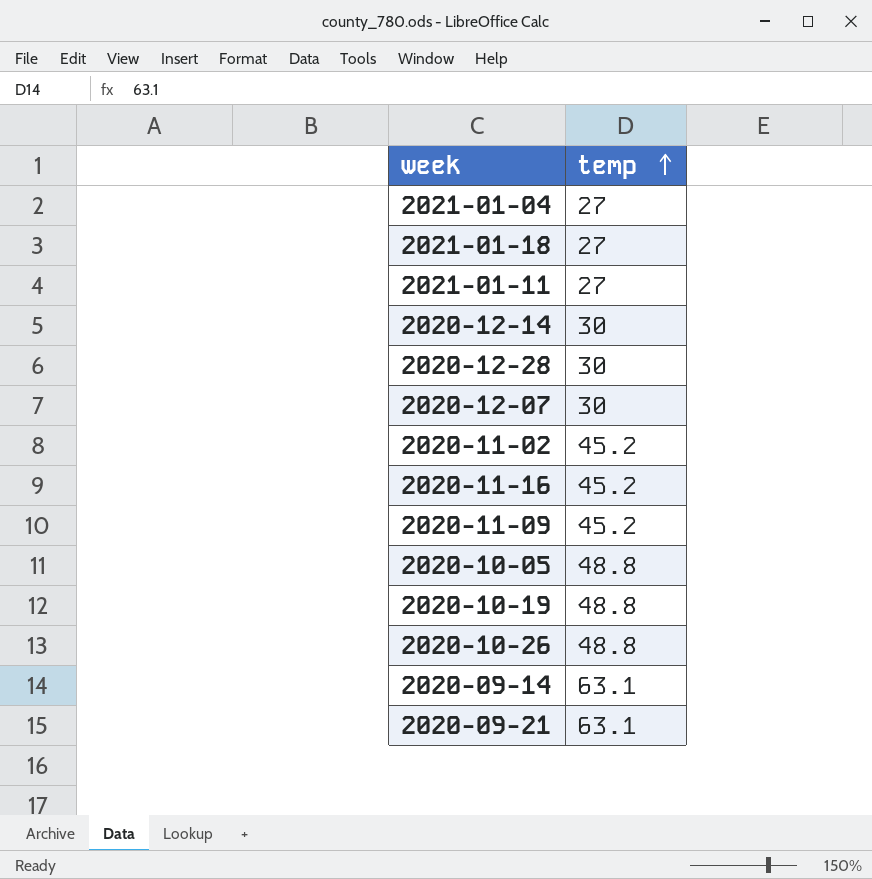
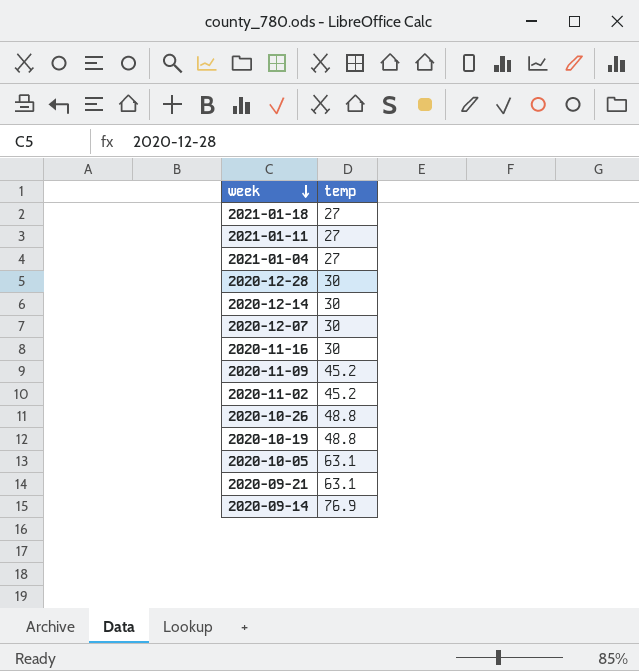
row order: temp ascending -> week descending
2020-11-16 | temp: 45.2 -> 30
2020-10-05 | temp: 48.8 -> 63.1
2020-09-14 | temp: 63.1 -> 76.9

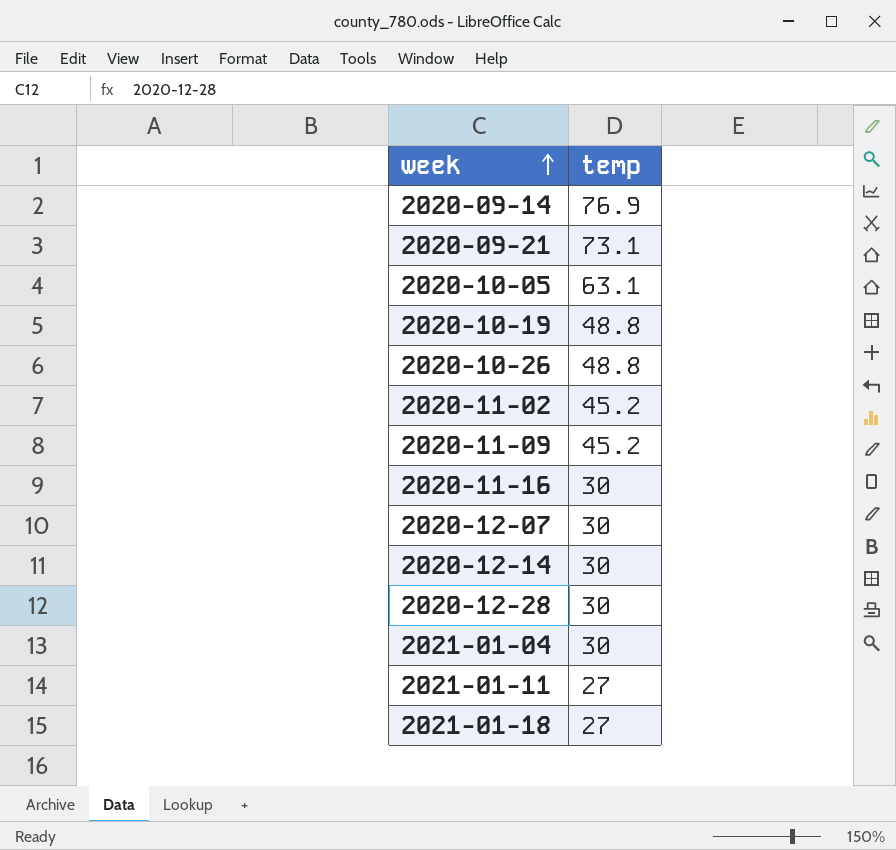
row order: week descending -> week ascending
2020-09-21 | temp: 63.1 -> 73.1
2021-01-04 | temp: 27 -> 30

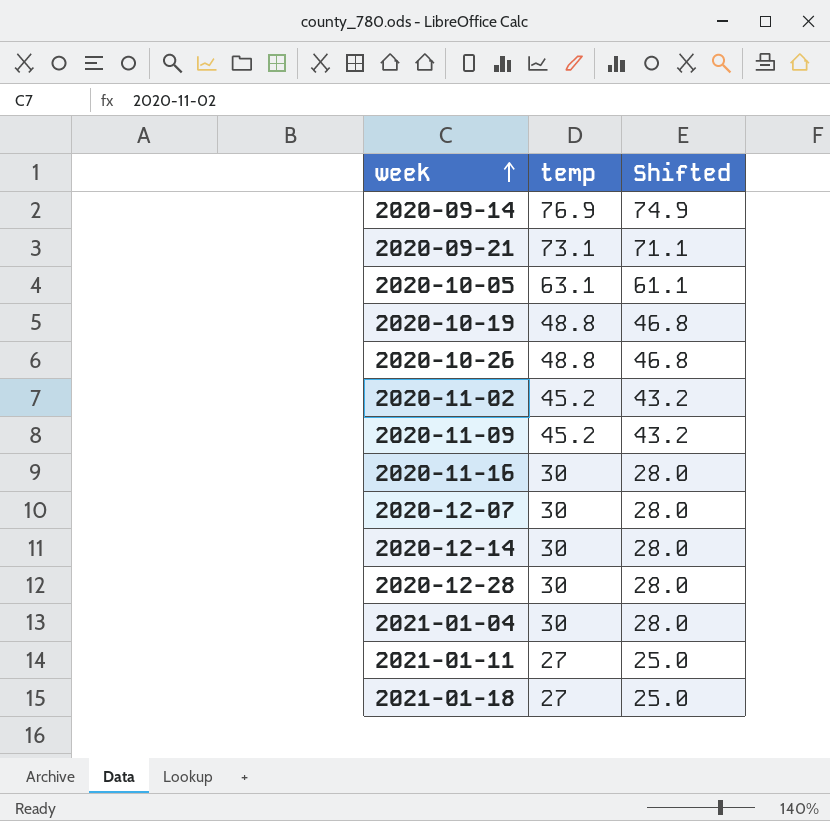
column Shifted | formula: none -> [temp] - 2

